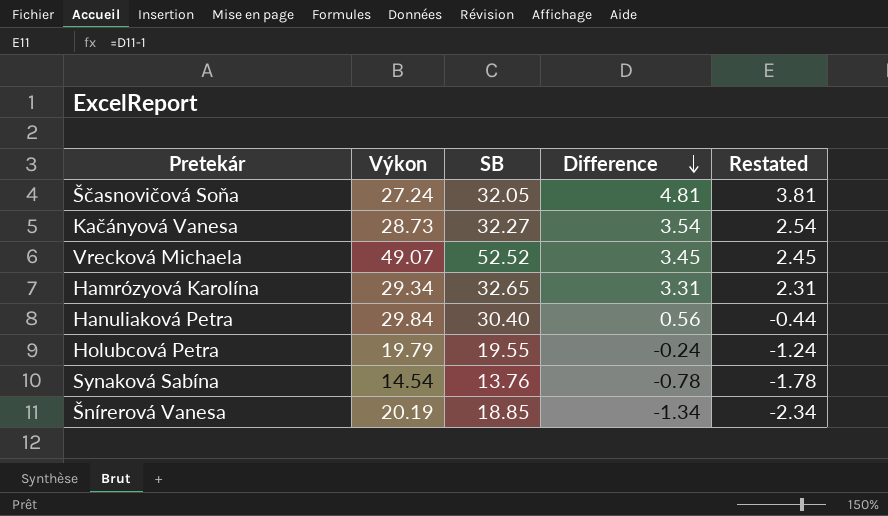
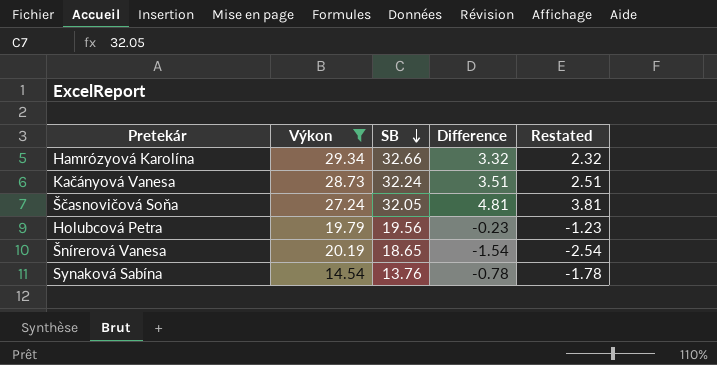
filter: none -> Výkon <= 29.34
row order: Difference descending -> SB descending
Hamrózyová Karolína | SB: 32.65 -> 32.66
Hamrózyová Karolína | Difference: 3.31 -> 3.32
Hamrózyová Karolína | Restated: 2.31 -> 2.32
Kačányová Vanesa | SB: 32.27 -> 32.24
Kačányová Vanesa | Difference: 3.54 -> 3.51
Kačányová Vanesa | Restated: 2.54 -> 2.51
Holubcová Petra | SB: 19.55 -> 19.56
Holubcová Petra | Difference: -0.24 -> -0.23
Holubcová Petra | Restated: -1.24 -> -1.23
Šnírerová Vanesa | SB: 18.85 -> 18.65
Šnírerová Vanesa | Difference: -1.34 -> -1.54
Šnírerová Vanesa | Restated: -2.34 -> -2.54

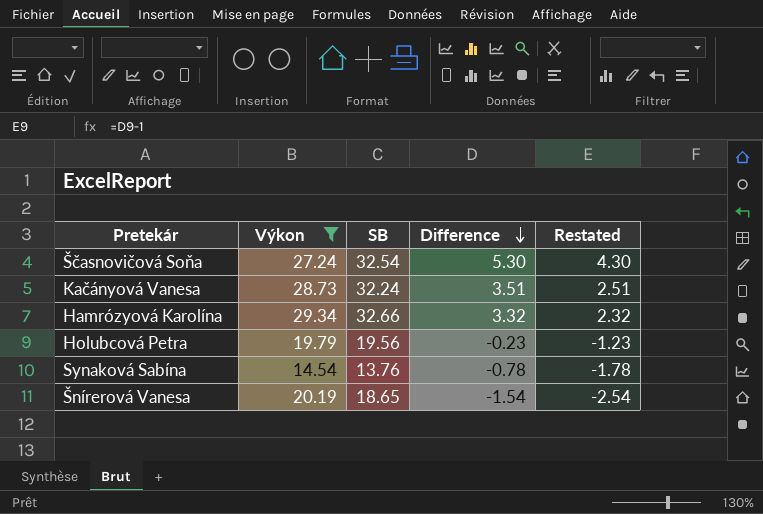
row order: SB descending -> Difference descending
Ščasnovičová Soňa | SB: 32.05 -> 32.54
Ščasnovičová Soňa | Difference: 4.81 -> 5.30
Ščasnovičová Soňa | Restated: 3.81 -> 4.30

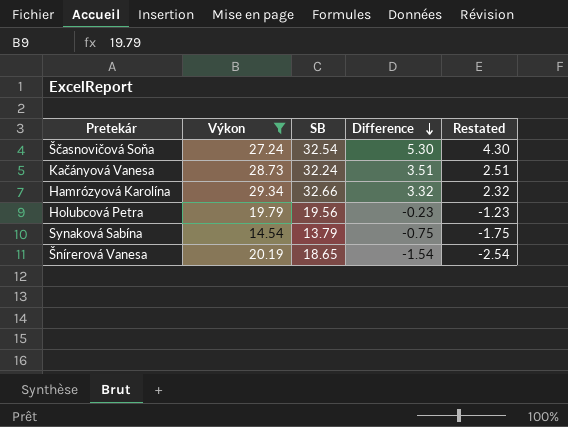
Synaková Sabína | SB: 13.76 -> 13.79
Synaková Sabína | Difference: -0.78 -> -0.75
Synaková Sabína | Restated: -1.78 -> -1.75

